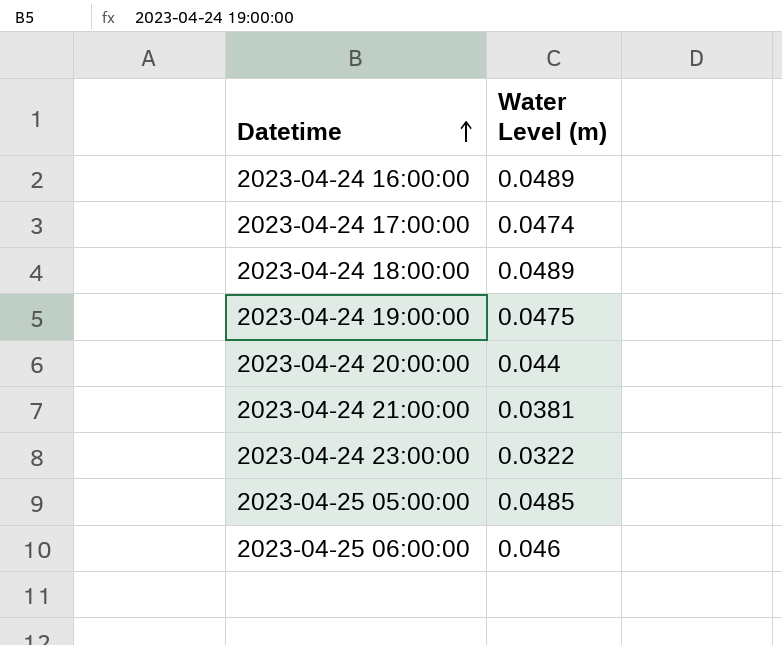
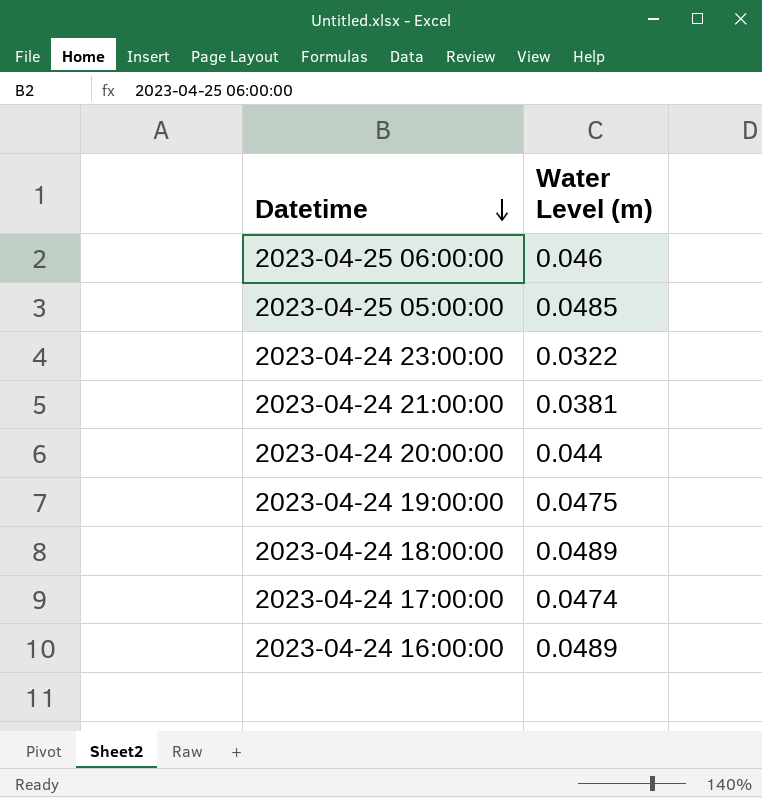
row order: Datetime ascending -> Datetime descending

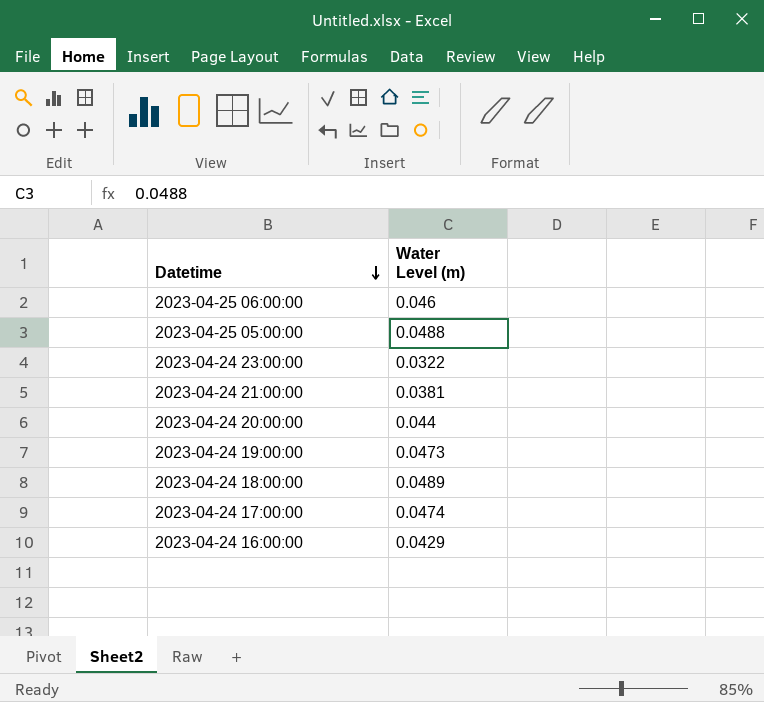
2023-04-25 05:00:00 | Water Level (m): 0.0485 -> 0.0488
2023-04-24 19:00:00 | Water Level (m): 0.0475 -> 0.0473
2023-04-24 16:00:00 | Water Level (m): 0.0489 -> 0.0429

